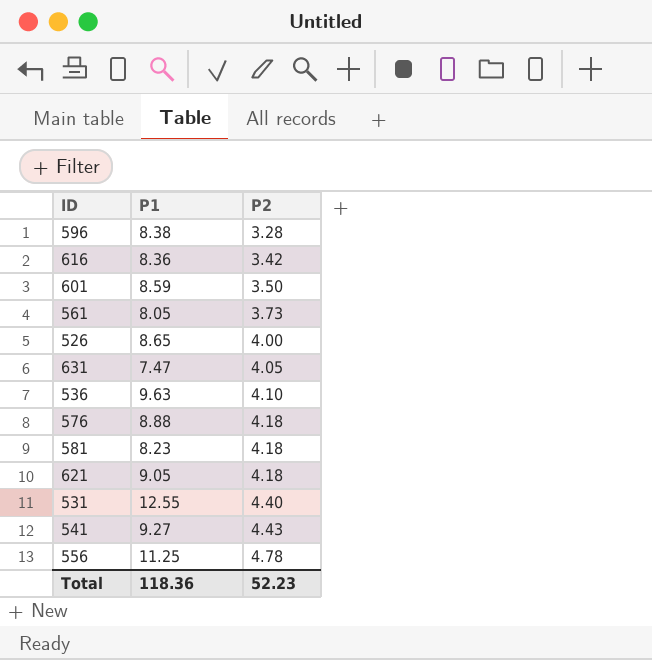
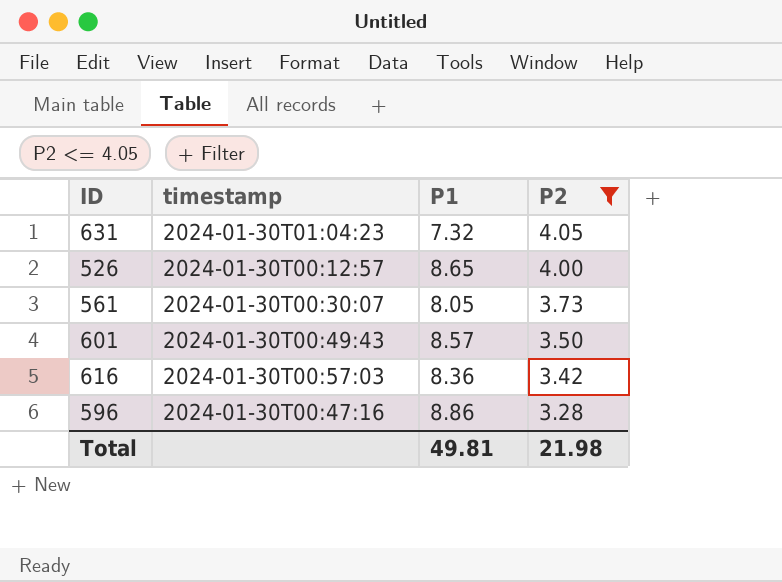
filter: none -> P2 <= 4.05
row order: P2 ascending -> P2 descending
column timestamp | position: none -> 2
631 | P1: 7.47 -> 7.32
601 | P1: 8.59 -> 8.57
596 | P1: 8.38 -> 8.86
Total | P1: 118.36 -> 49.81
Total | P2: 52.23 -> 21.98

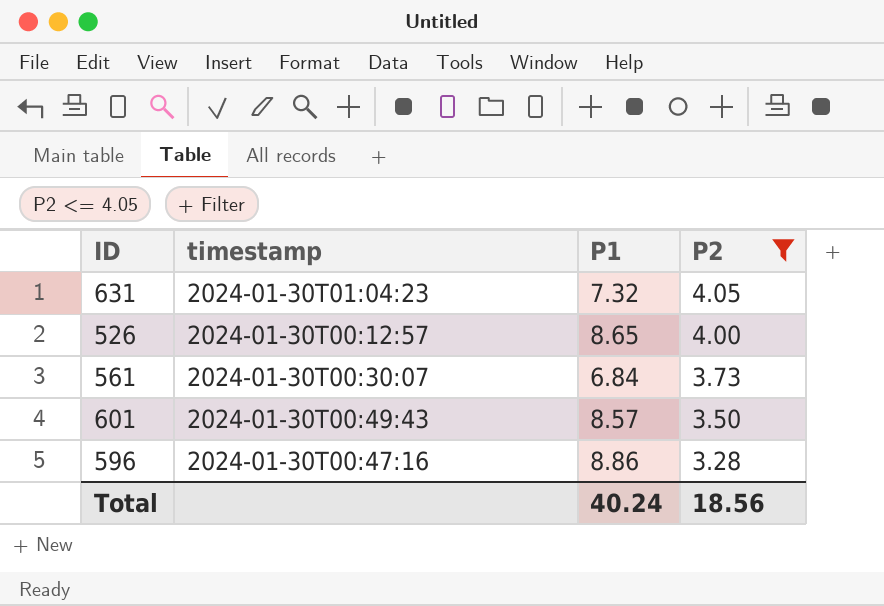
row 616: 2024-01-30T00:57:03 | 8.36 | 3.42 -> none
561 | P1: 8.05 -> 6.84
Total | P1: 49.81 -> 40.24
Total | P2: 21.98 -> 18.56

